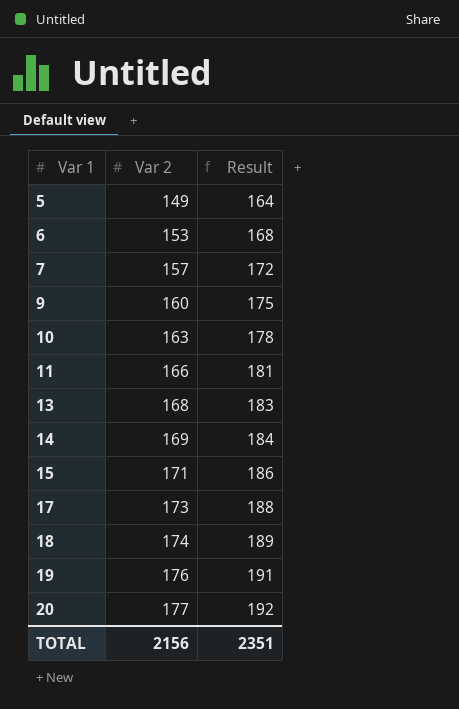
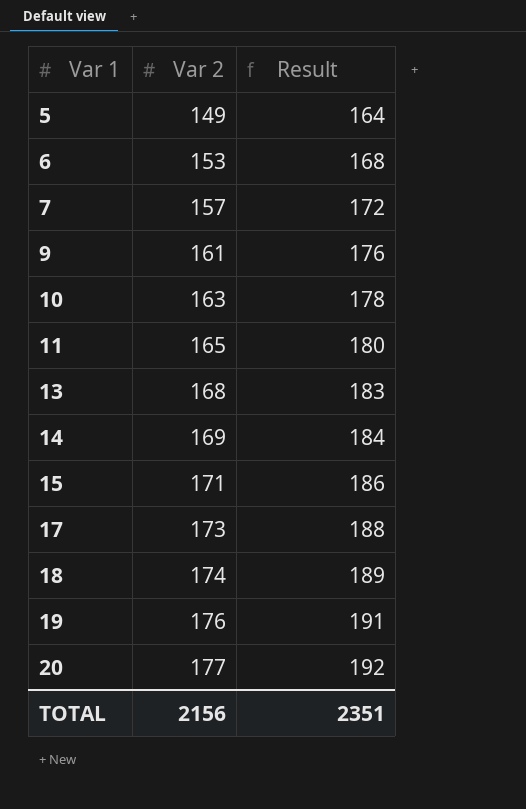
9 | Var 2: 160 -> 161
9 | Result: 175 -> 176
11 | Var 2: 166 -> 165
11 | Result: 181 -> 180

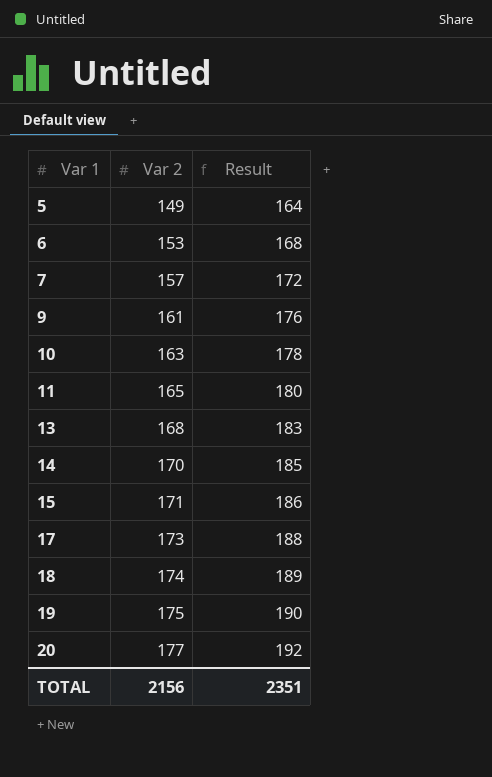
14 | Var 2: 169 -> 170
14 | Result: 184 -> 185
19 | Var 2: 176 -> 175
19 | Result: 191 -> 190

